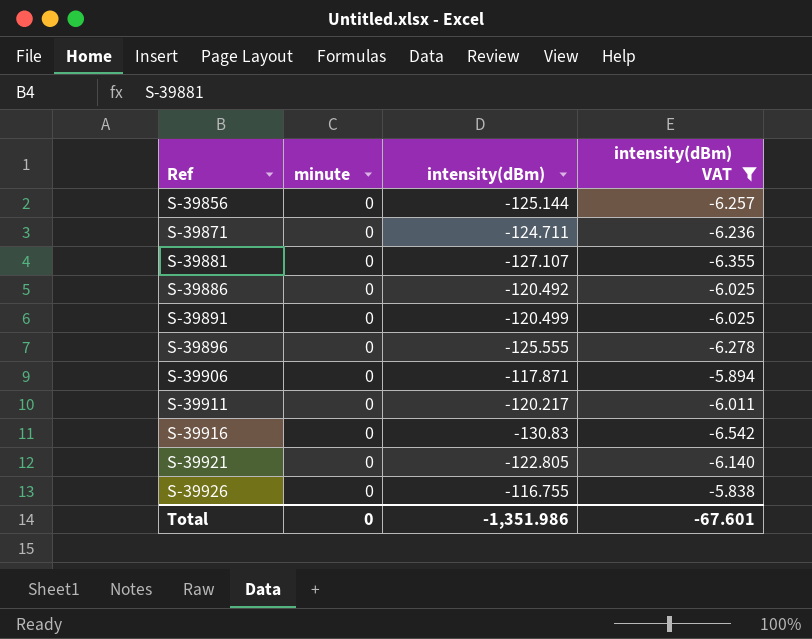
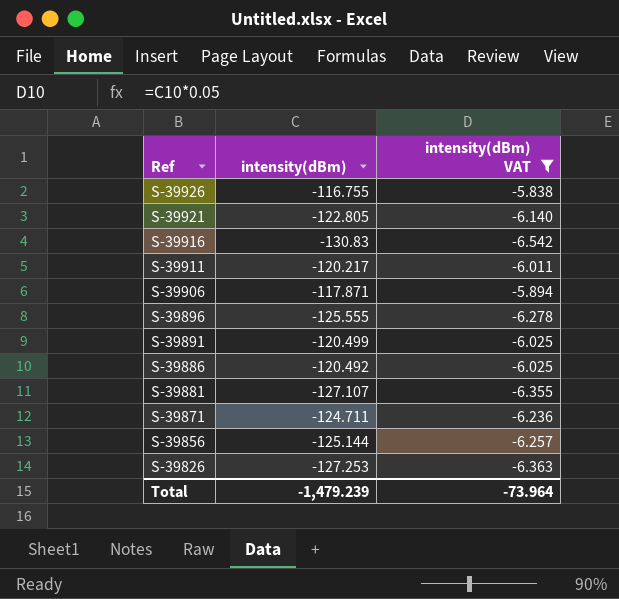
row order: Ref ascending -> Ref descending
column minute | position: 2 -> none
row S-39826: none -> -127.253 | -6.363
Total | intensity(dBm): -1,351.986 -> -1,479.239
Total | intensity(dBm) VAT: -67.601 -> -73.964

